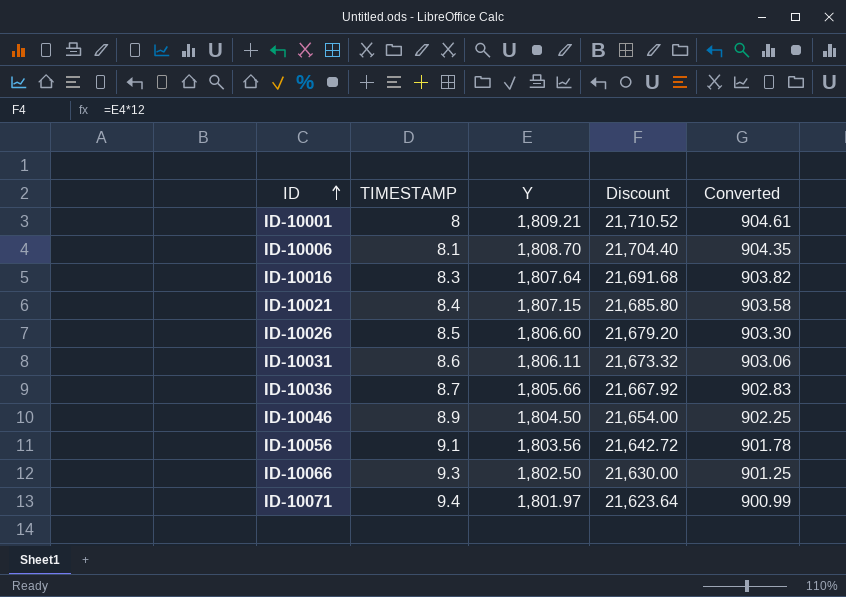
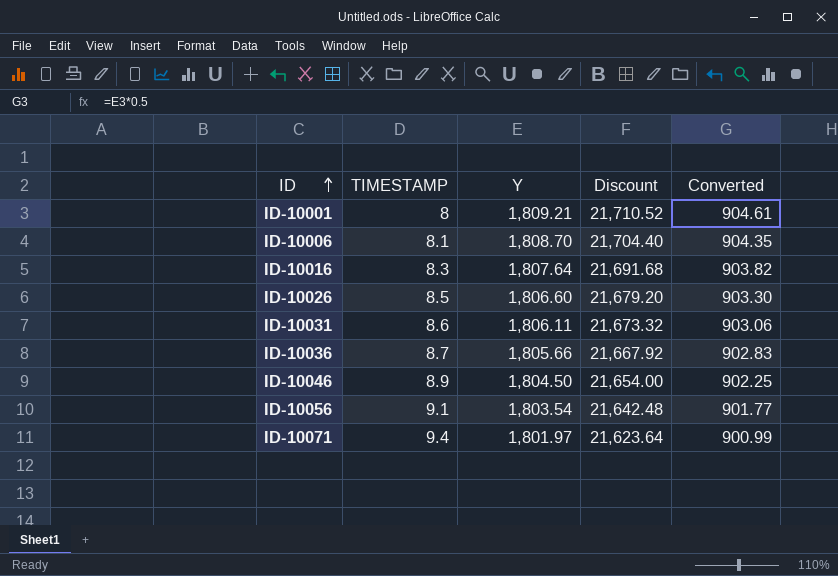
row ID-10021: 8.4 | 1,807.15 | 21,685.80 | 903.58 -> none
row ID-10066: 9.3 | 1,802.50 | 21,630.00 | 901.25 -> none
ID-10056 | Y: 1,803.56 -> 1,803.54
ID-10056 | Discount: 21,642.72 -> 21,642.48
ID-10056 | Converted: 901.78 -> 901.77

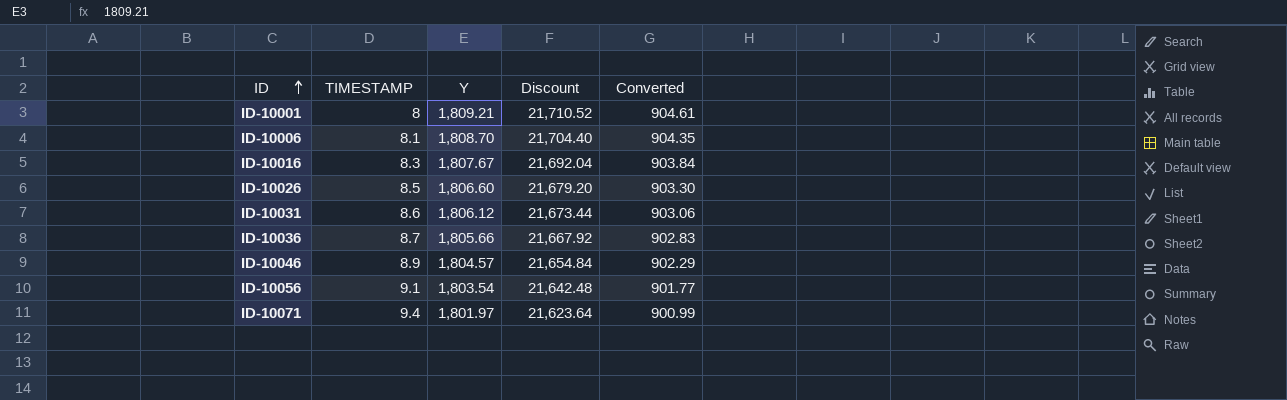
ID-10016 | Y: 1,807.64 -> 1,807.67
ID-10016 | Discount: 21,691.68 -> 21,692.04
ID-10016 | Converted: 903.82 -> 903.84
ID-10031 | Y: 1,806.11 -> 1,806.12
ID-10031 | Discount: 21,673.32 -> 21,673.44
ID-10046 | Y: 1,804.50 -> 1,804.57
ID-10046 | Discount: 21,654.00 -> 21,654.84
ID-10046 | Converted: 902.25 -> 902.29

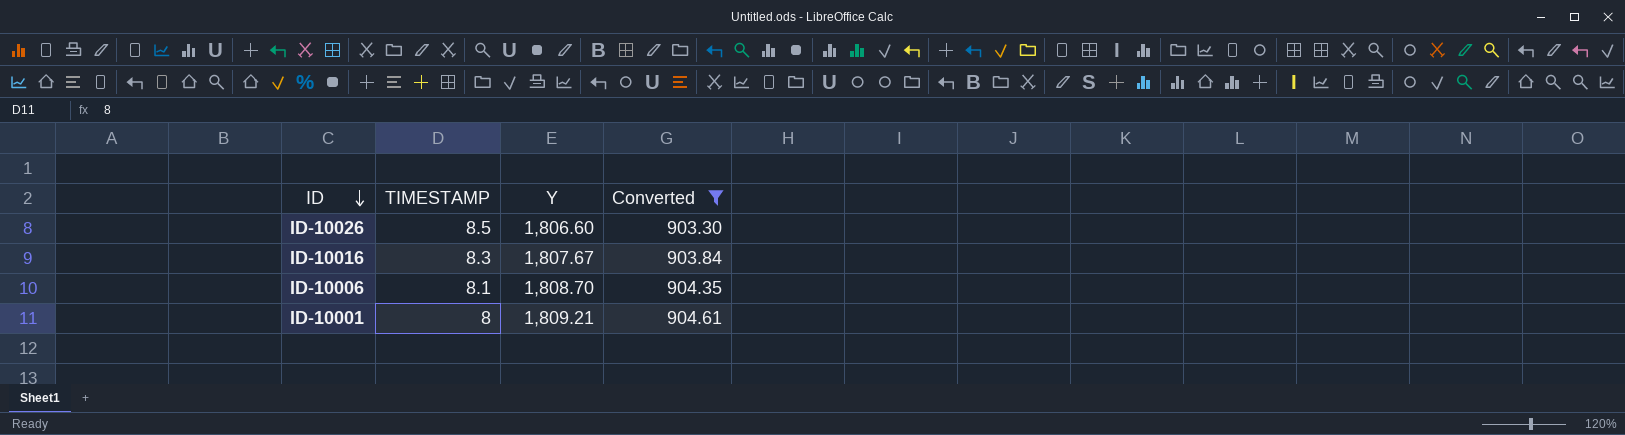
filter: none -> Converted >= 903.30
row order: ID ascending -> ID descending
column Discount | formula: [Y] * 12 -> none

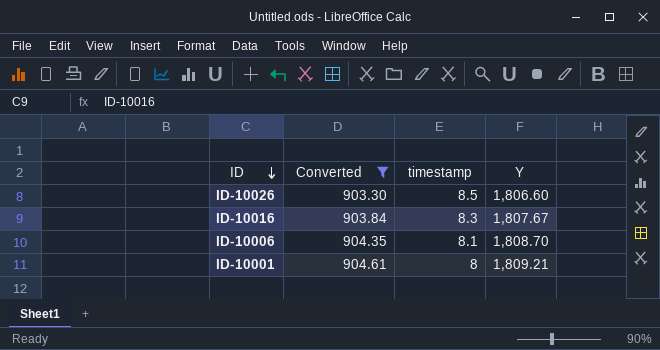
column Converted | position: 4 -> 2
column name: TIMESTAMP -> timestamp

